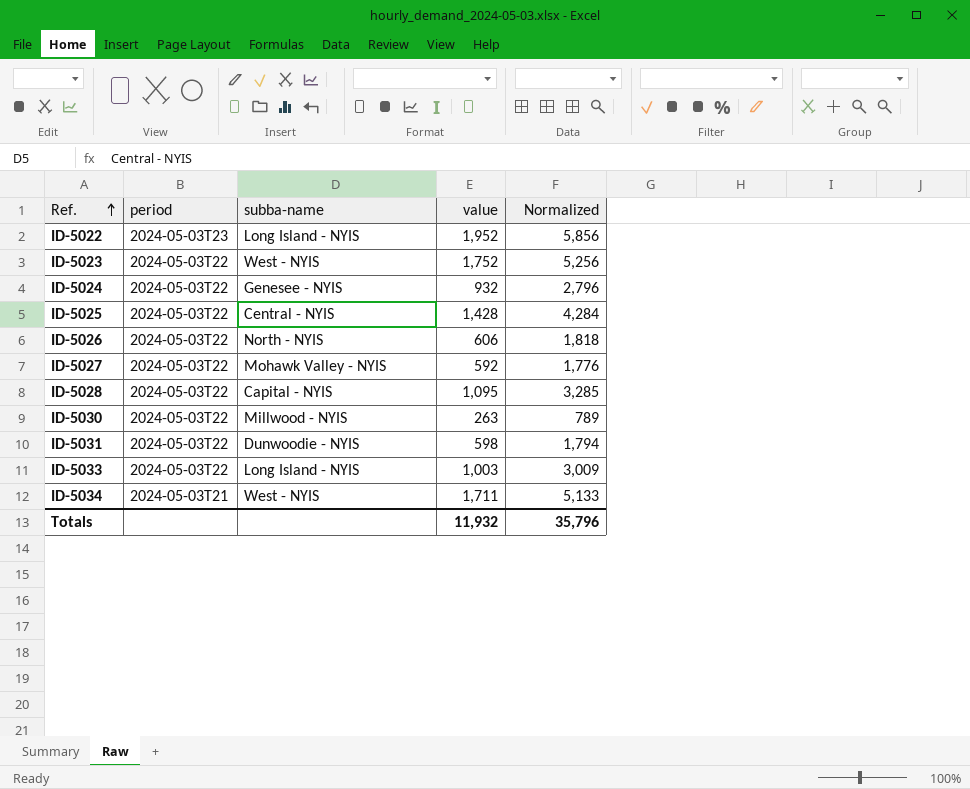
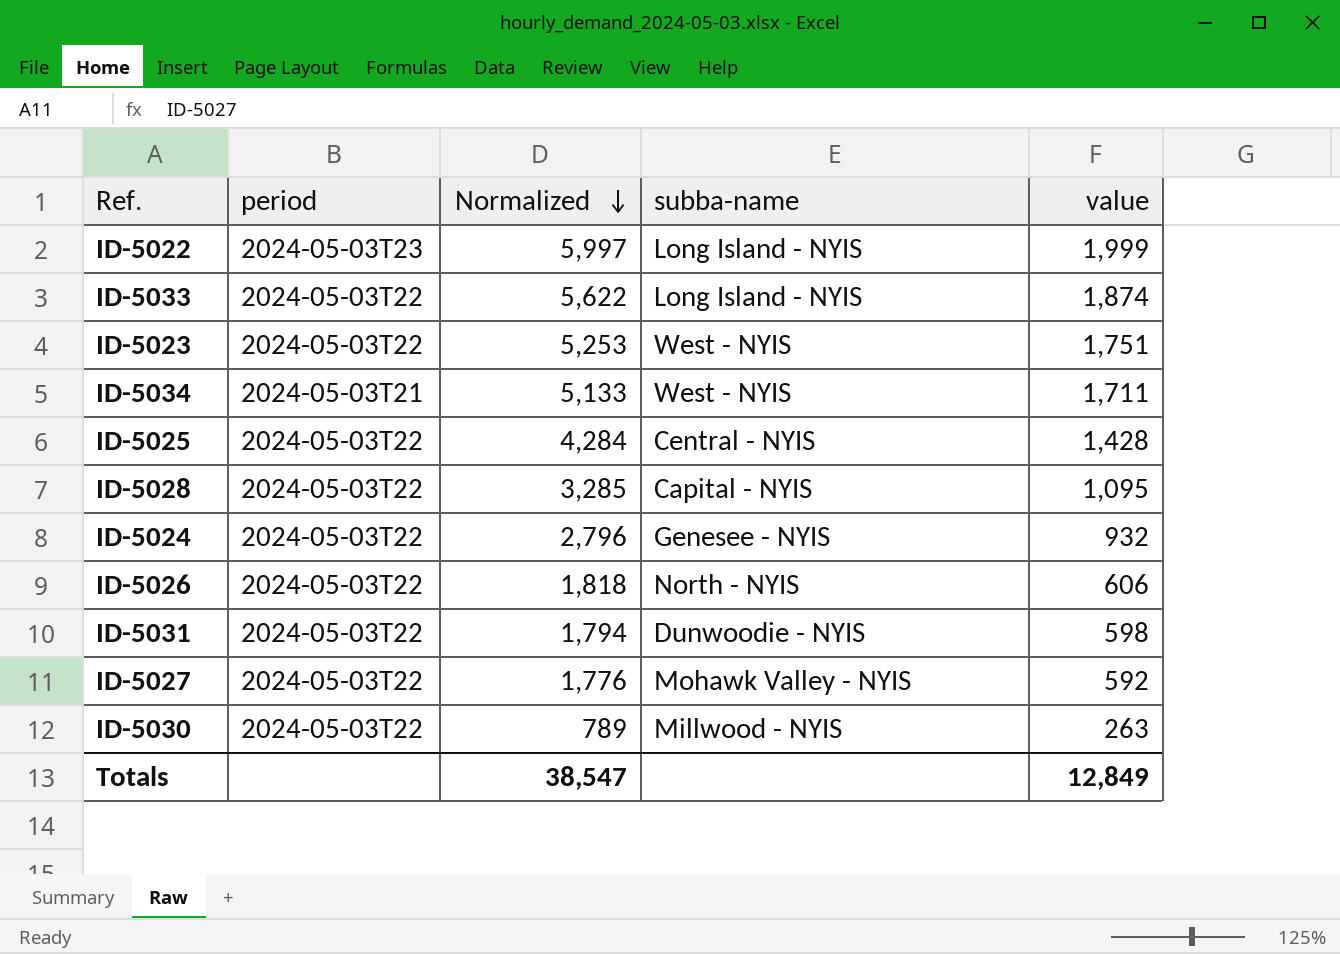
row order: Ref. ascending -> Normalized descending
column Normalized | position: 5 -> 3
ID-5022 | Normalized: 5,856 -> 5,997
ID-5022 | value: 1,952 -> 1,999
ID-5033 | Normalized: 3,009 -> 5,622
ID-5033 | value: 1,003 -> 1,874
ID-5023 | Normalized: 5,256 -> 5,253
ID-5023 | value: 1,752 -> 1,751
Totals | Normalized: 35,796 -> 38,547
Totals | value: 11,932 -> 12,849

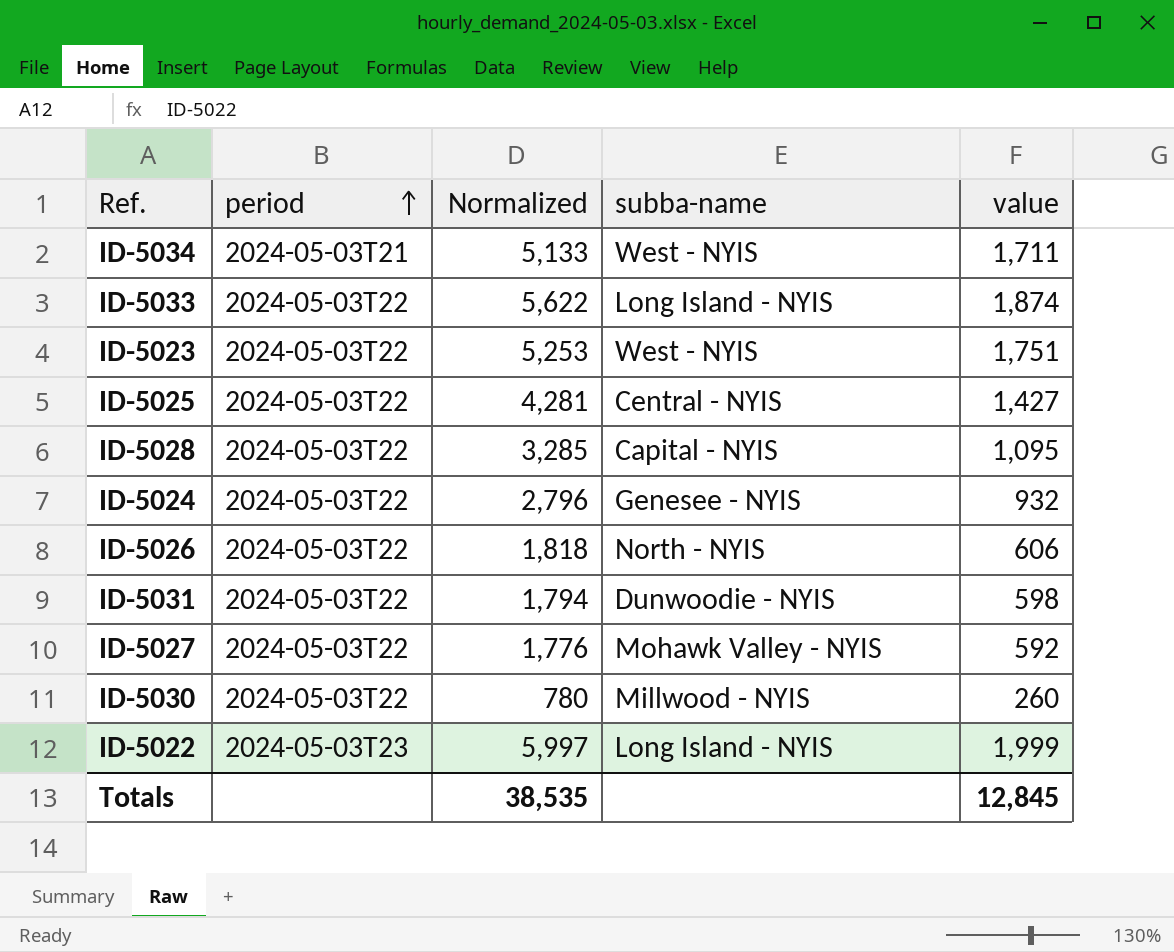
row order: Normalized descending -> period ascending
ID-5025 | Normalized: 4,284 -> 4,281
ID-5025 | value: 1,428 -> 1,427
ID-5030 | Normalized: 789 -> 780
ID-5030 | value: 263 -> 260
Totals | Normalized: 38,547 -> 38,535
Totals | value: 12,849 -> 12,845

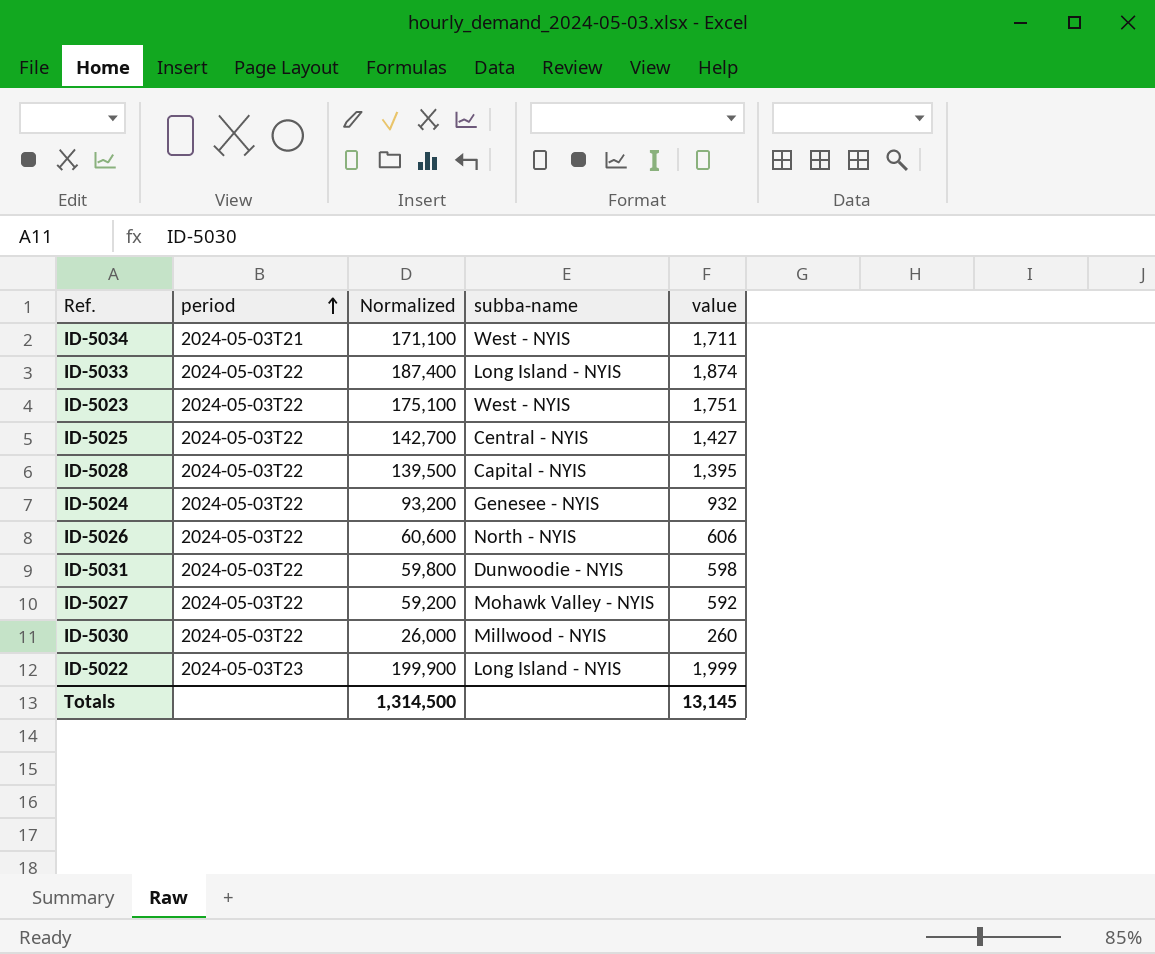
column Normalized | formula: [value] * 3 -> [value] * 100
ID-5028 | value: 1,095 -> 1,395
Totals | Normalized: 38,535 -> 1,314,500
Totals | value: 12,845 -> 13,145

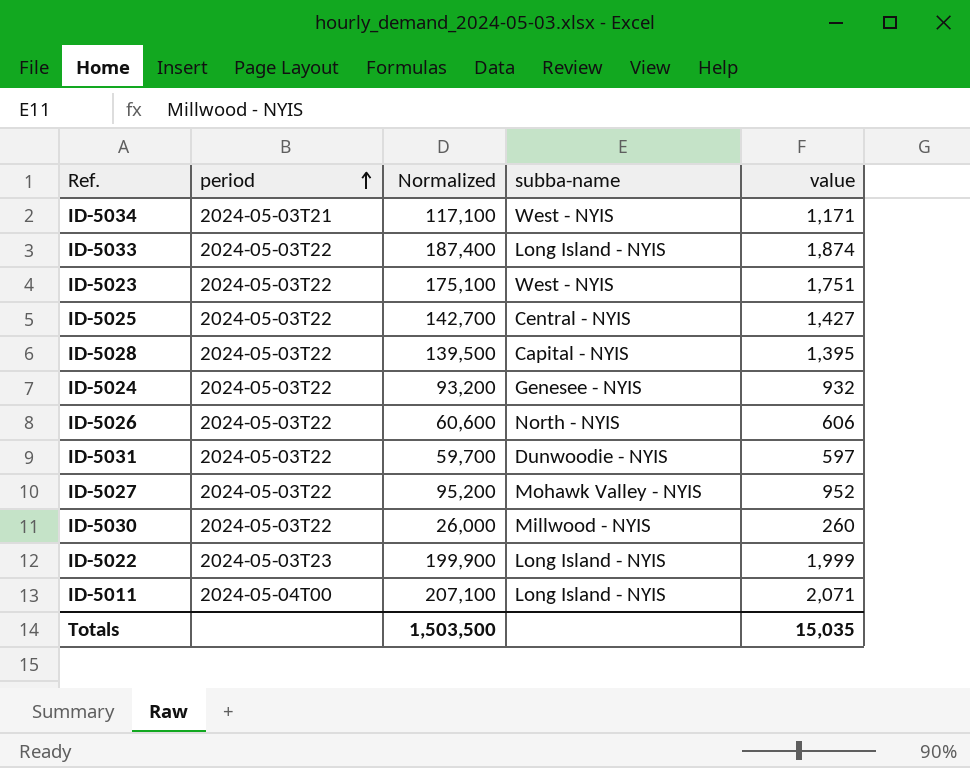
ID-5034 | Normalized: 171,100 -> 117,100
ID-5034 | value: 1,711 -> 1,171
ID-5031 | Normalized: 59,800 -> 59,700
ID-5031 | value: 598 -> 597
ID-5027 | Normalized: 59,200 -> 95,200
ID-5027 | value: 592 -> 952
row ID-5011: none -> 2024-05-04T00 | 207,100 | Long Island - NYIS | 2,071
Totals | Normalized: 1,314,500 -> 1,503,500
Totals | value: 13,145 -> 15,035

